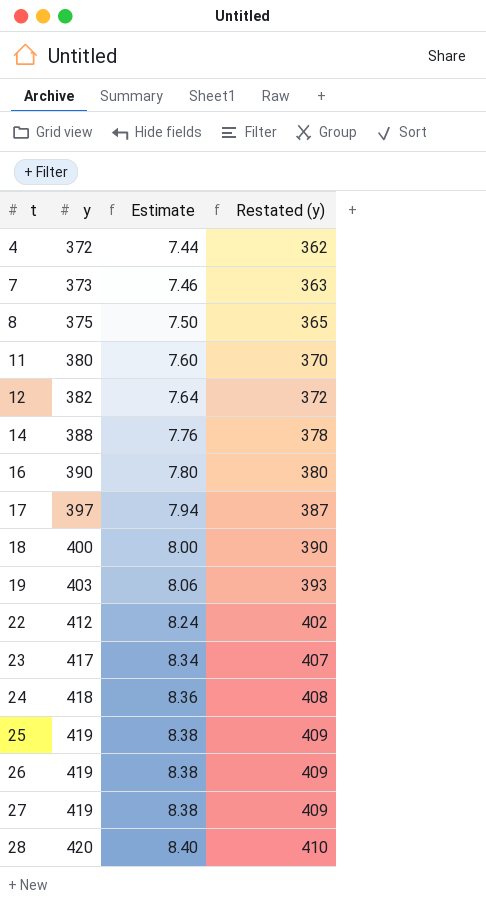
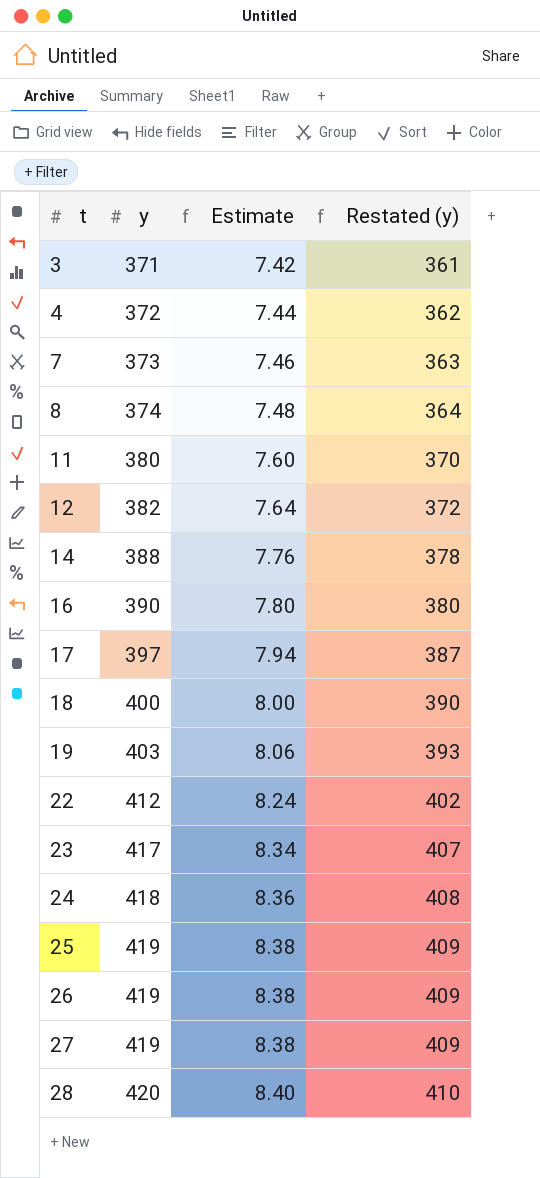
row 3: none -> 371 | 7.42 | 361
8 | y: 375 -> 374
8 | Estimate: 7.50 -> 7.48
8 | Restated (y): 365 -> 364

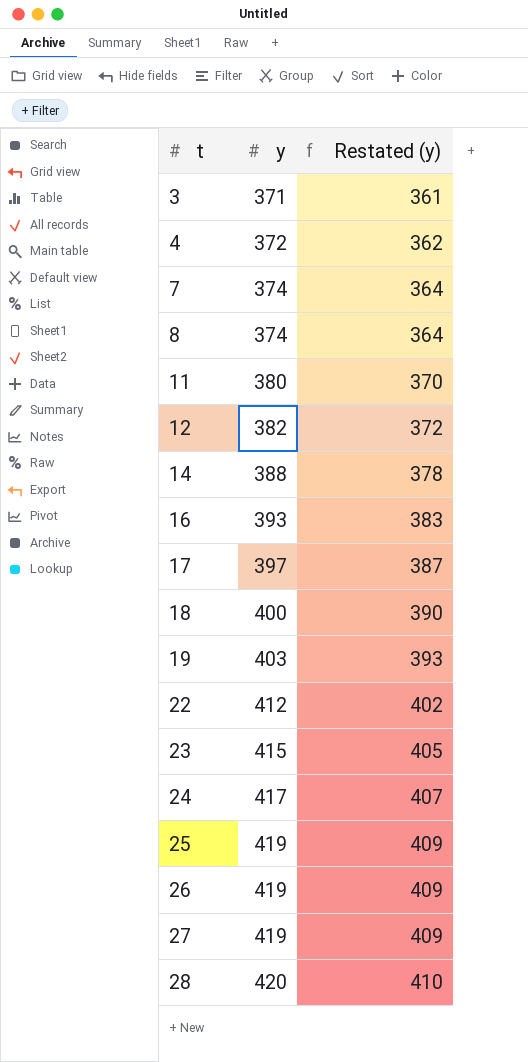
column Estimate | formula: [y] * 0.02 -> none
7 | y: 373 -> 374
7 | Restated (y): 363 -> 364
16 | y: 390 -> 393
16 | Restated (y): 380 -> 383
23 | y: 417 -> 415
23 | Restated (y): 407 -> 405
24 | y: 418 -> 417
24 | Restated (y): 408 -> 407

